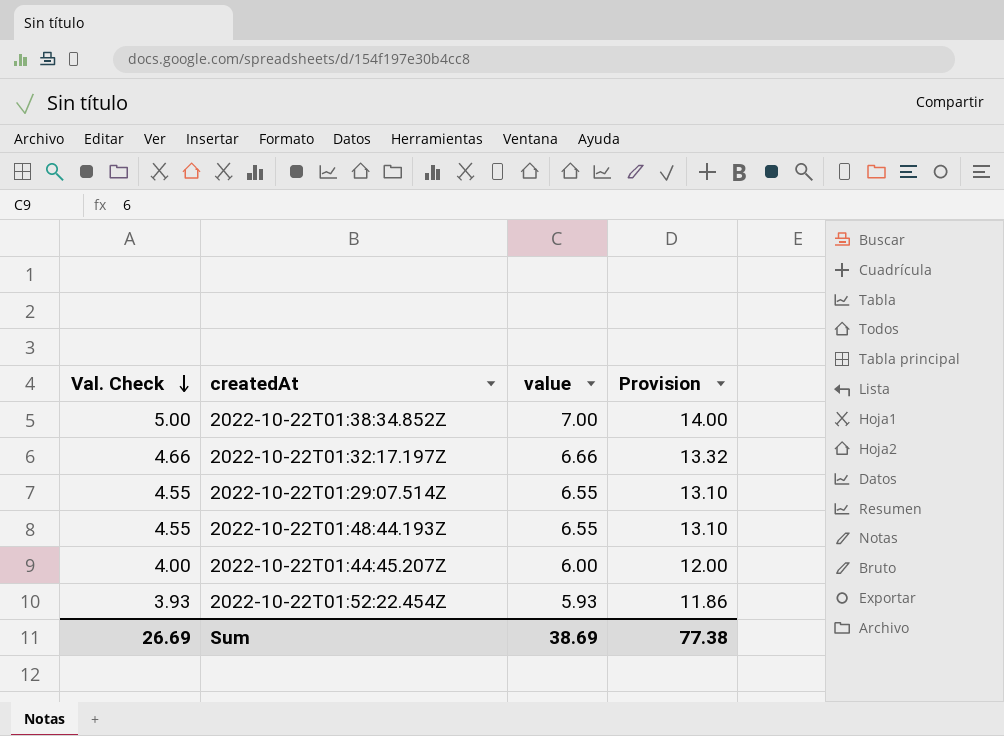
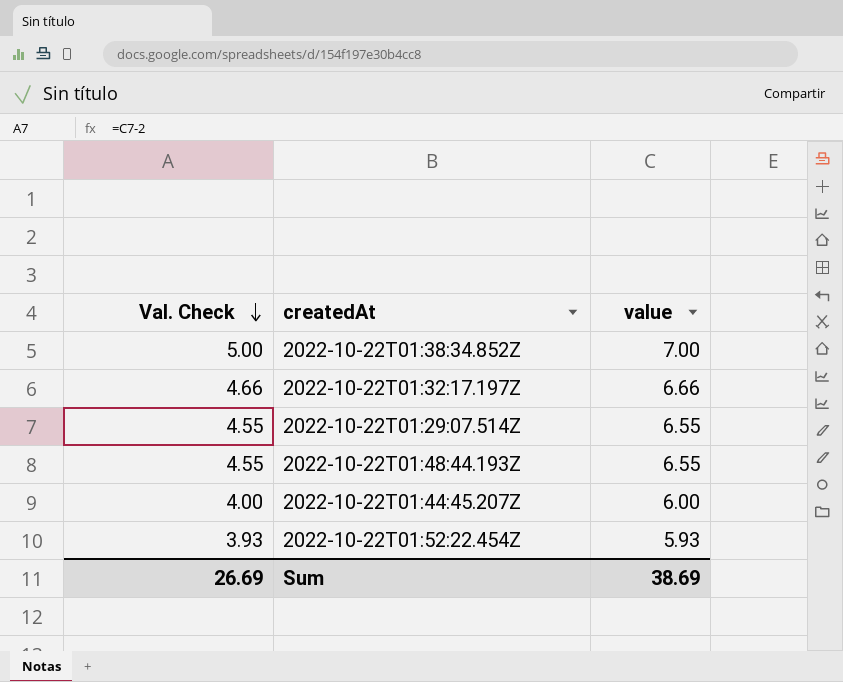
column Provision | formula: [value] * 2 -> none

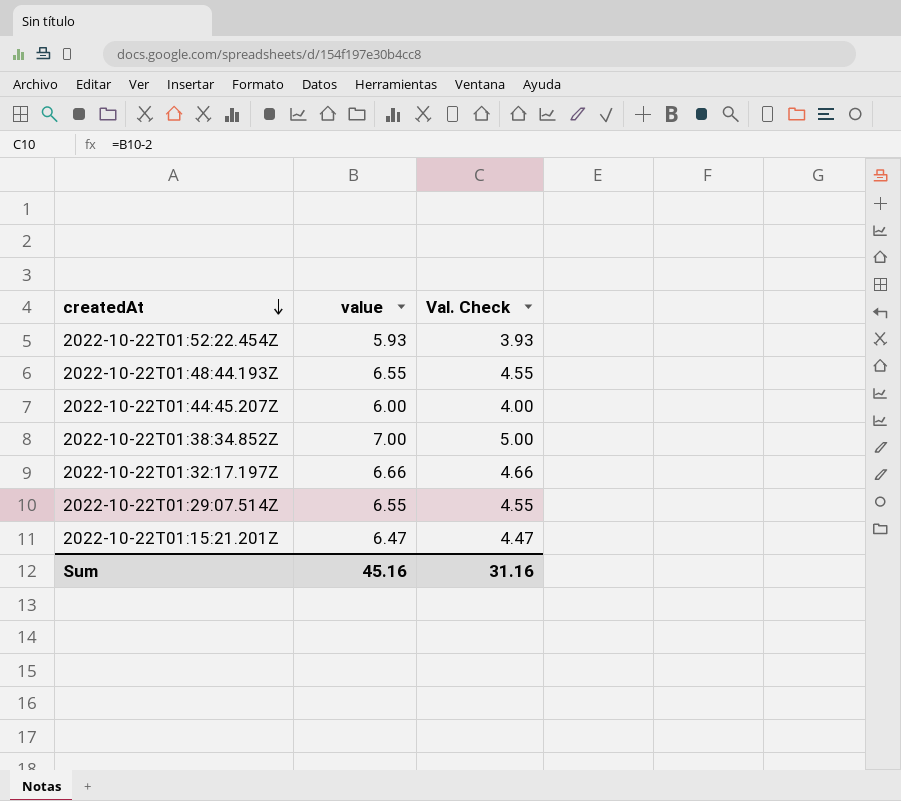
row order: Val. Check descending -> createdAt descending
column Val. Check | position: 1 -> 3
row 2022-10-22T01:15:21.201Z: none -> 6.47 | 4.47
Sum | value: 38.69 -> 45.16
Sum | Val. Check: 26.69 -> 31.16

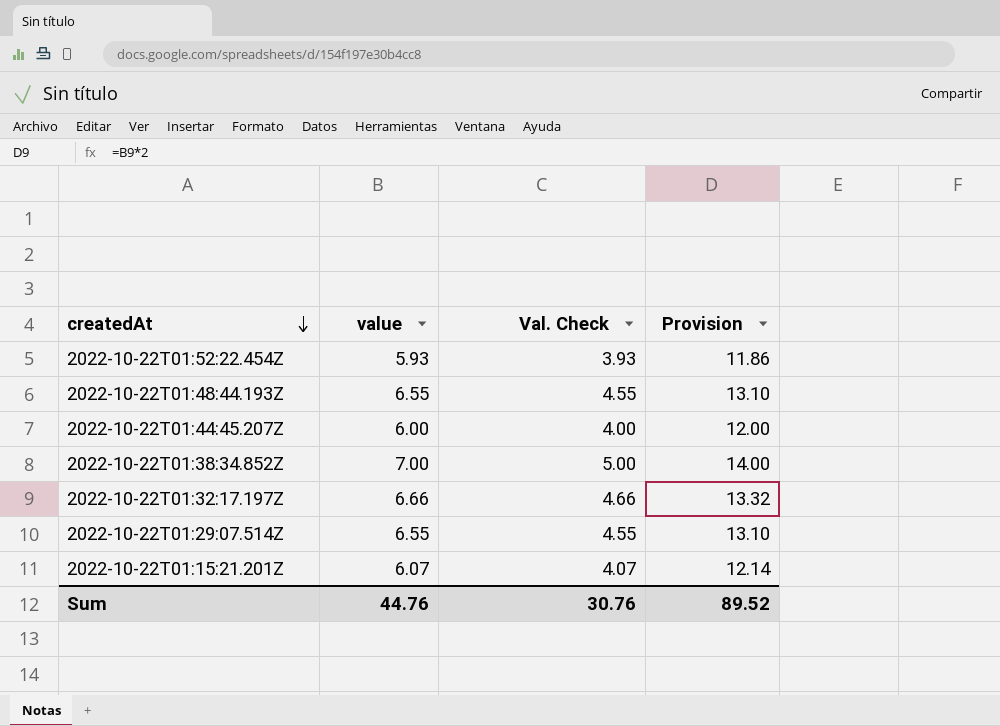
column Provision | formula: none -> [value] * 2
2022-10-22T01:15:21.201Z | value: 6.47 -> 6.07
2022-10-22T01:15:21.201Z | Val. Check: 4.47 -> 4.07
Sum | value: 45.16 -> 44.76
Sum | Val. Check: 31.16 -> 30.76

